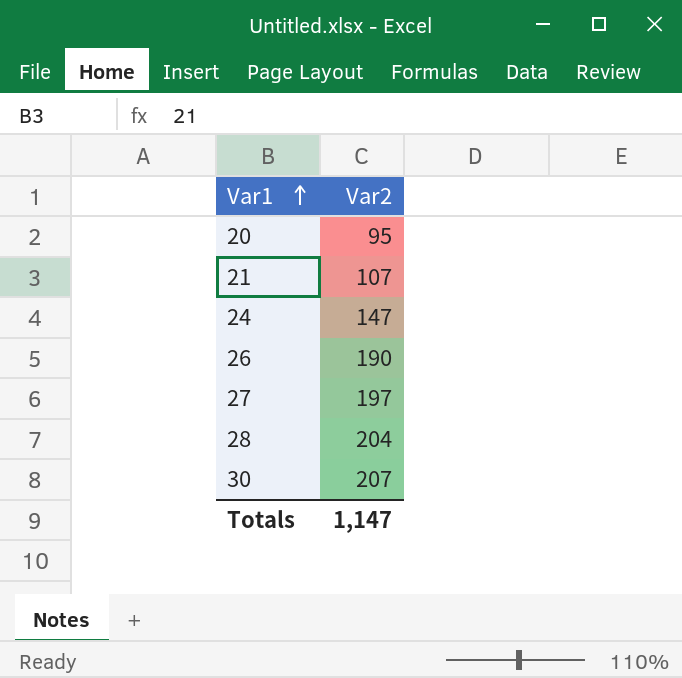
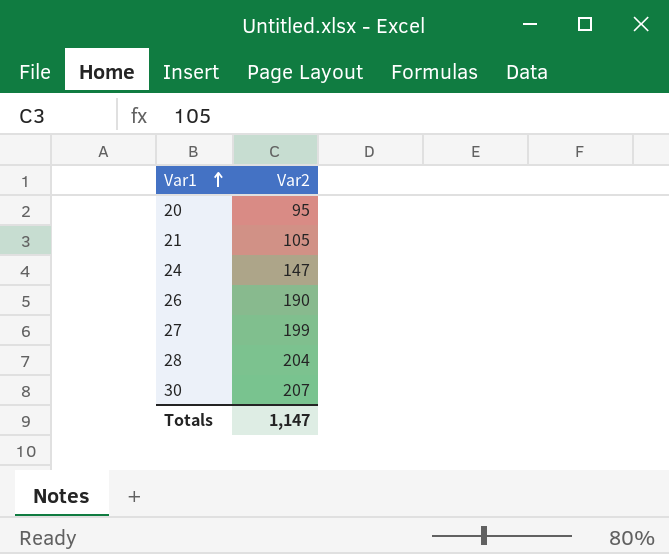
21 | Var2: 107 -> 105
27 | Var2: 197 -> 199

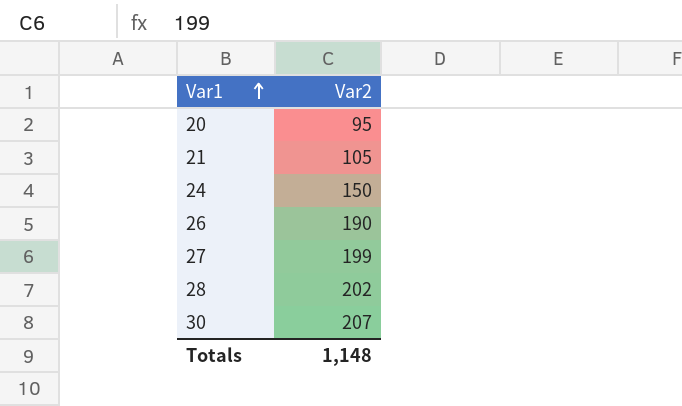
24 | Var2: 147 -> 150
28 | Var2: 204 -> 202
Totals | Var2: 1,147 -> 1,148

